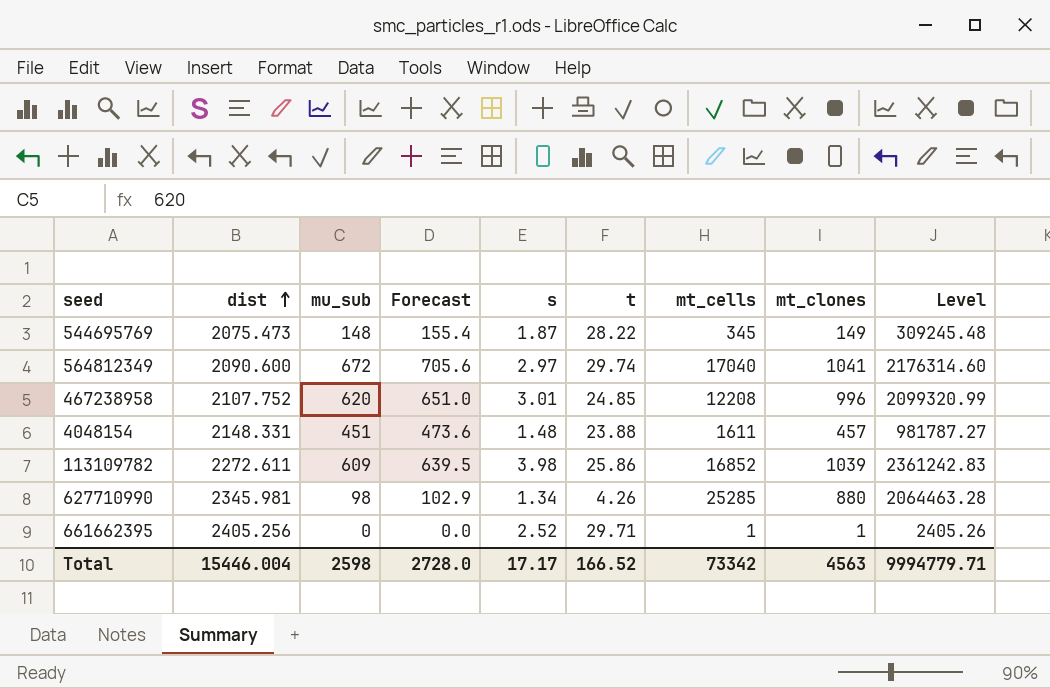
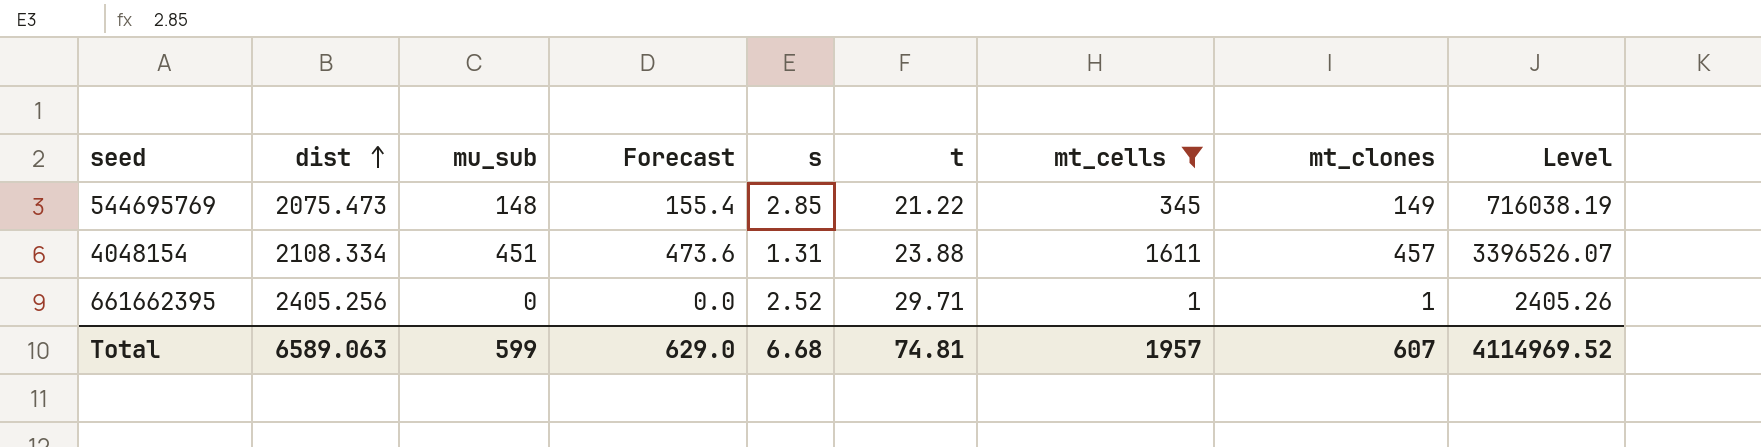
filter: none -> mt_cells <= 1611
column Level | formula: [dist] * [mt_clones] -> [dist] * [mt_cells]
544695769 | s: 1.87 -> 2.85
544695769 | t: 28.22 -> 21.22
4048154 | dist: 2148.331 -> 2108.334
4048154 | s: 1.48 -> 1.31
Total | dist: 15446.004 -> 6589.063
Total | mu_sub: 2598 -> 599
Total | Forecast: 2728.0 -> 629.0
Total | s: 17.17 -> 6.68
Total | t: 166.52 -> 74.81
Total | mt_cells: 73342 -> 1957
Total | mt_clones: 4563 -> 607
Total | Level: 9994779.71 -> 4114969.52

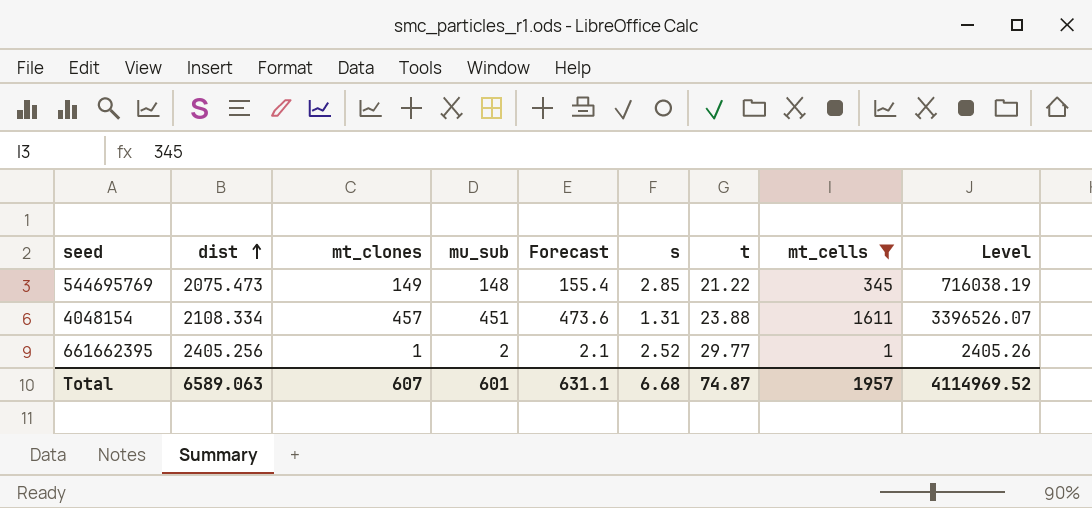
column mt_clones | position: 8 -> 3
661662395 | mu_sub: 0 -> 2
661662395 | Forecast: 0.0 -> 2.1
661662395 | t: 29.71 -> 29.77
Total | mu_sub: 599 -> 601
Total | Forecast: 629.0 -> 631.1
Total | t: 74.81 -> 74.87

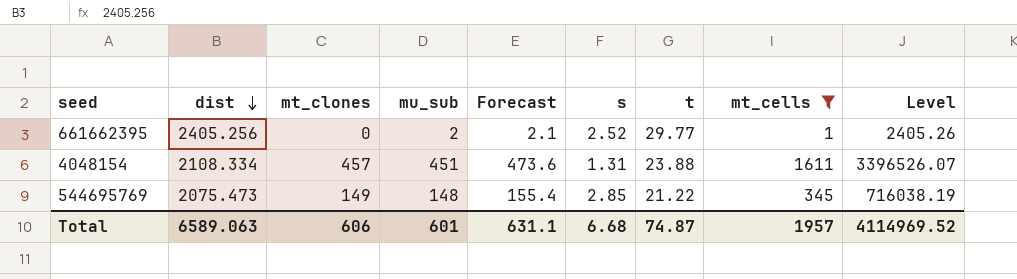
row order: dist ascending -> dist descending
661662395 | mt_clones: 1 -> 0
Total | mt_clones: 607 -> 606

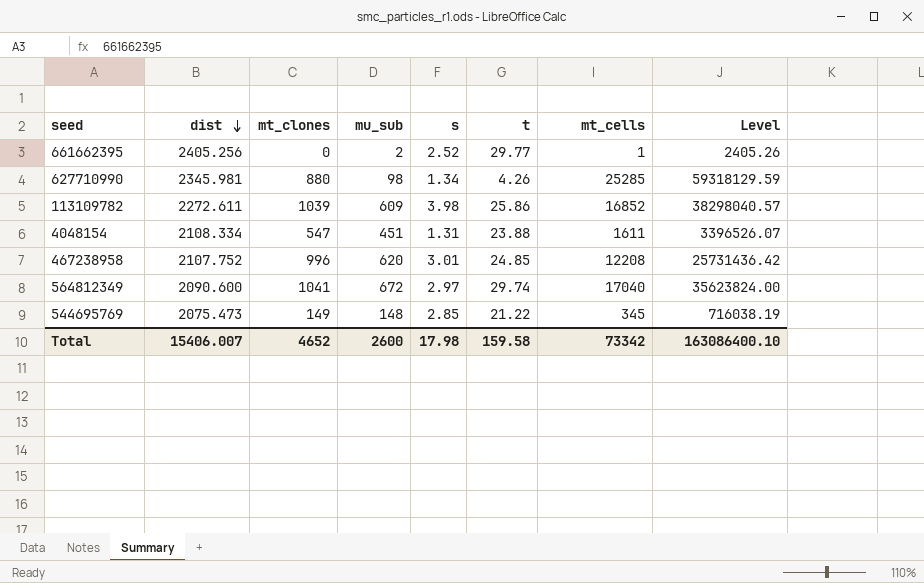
filter: mt_cells <= 1611 -> none
column Forecast | formula: [mu_sub] * 1.05 -> none
4048154 | mt_clones: 457 -> 547
Total | dist: 6589.063 -> 15406.007
Total | mt_clones: 606 -> 4652
Total | mu_sub: 601 -> 2600
Total | s: 6.68 -> 17.98
Total | t: 74.87 -> 159.58
Total | mt_cells: 1957 -> 73342
Total | Level: 4114969.52 -> 163086400.10

